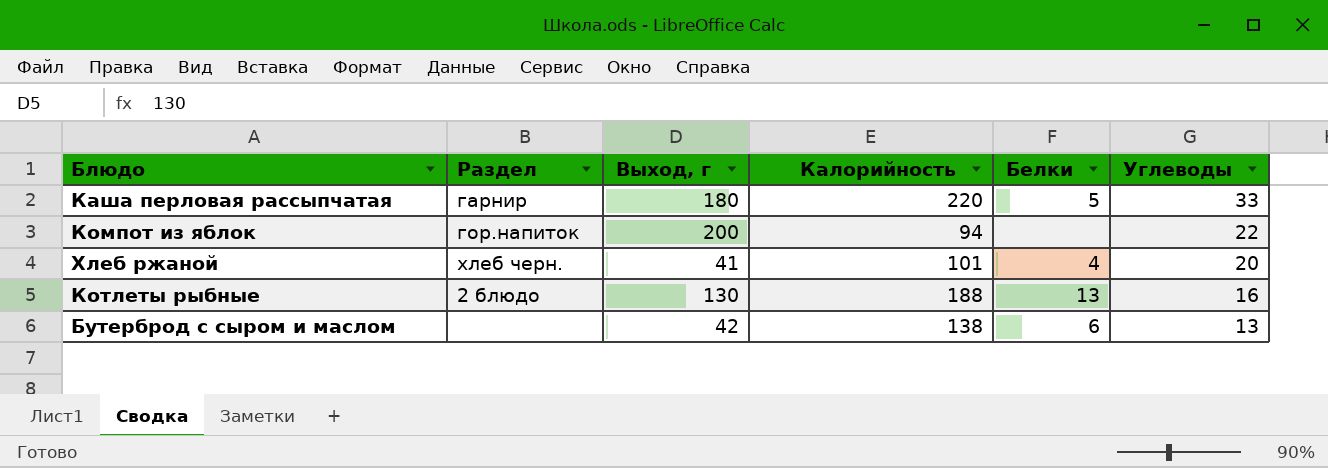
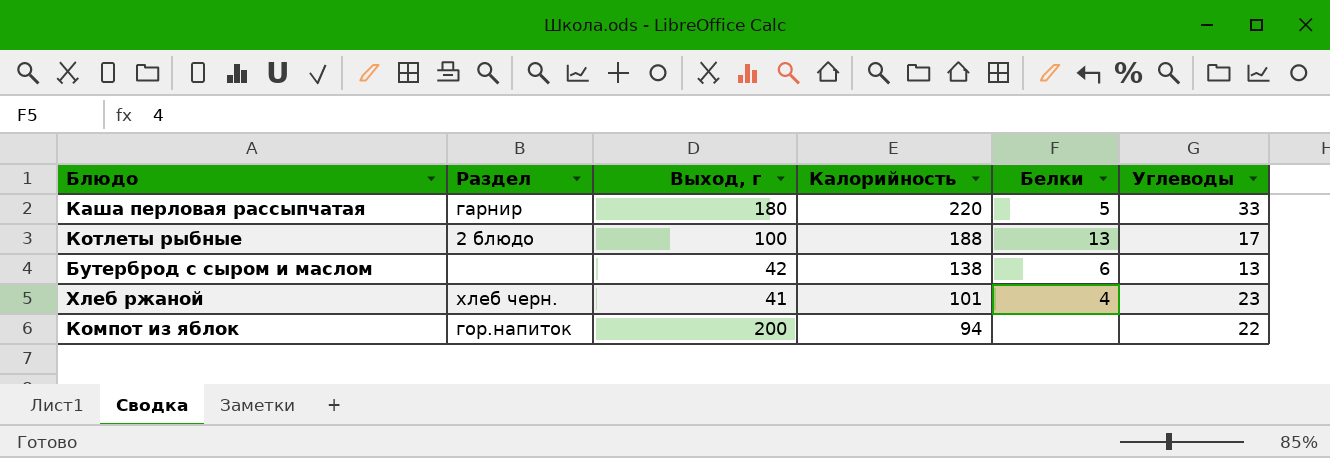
row order: Углеводы descending -> Калорийность descending
Котлеты рыбные | Выход, г: 130 -> 100
Котлеты рыбные | Углеводы: 16 -> 17
Хлеб ржаной | Углеводы: 20 -> 23

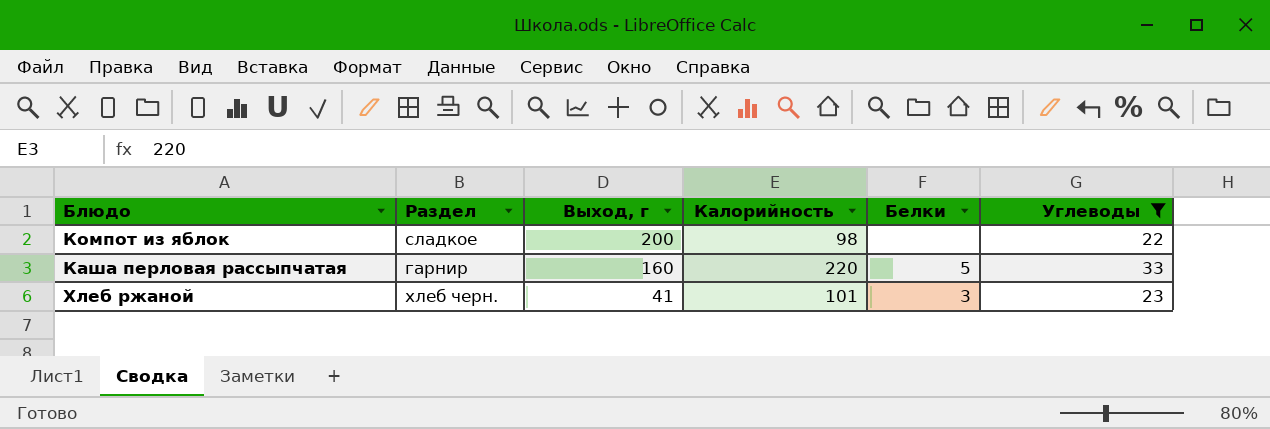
filter: none -> Углеводы >= 22
row order: Калорийность descending -> Выход, г descending
Компот из яблок | Раздел: гор.напиток -> сладкое
Компот из яблок | Калорийность: 94 -> 98
Каша перловая рассыпчатая | Выход, г: 180 -> 160
Хлеб ржаной | Белки: 4 -> 3

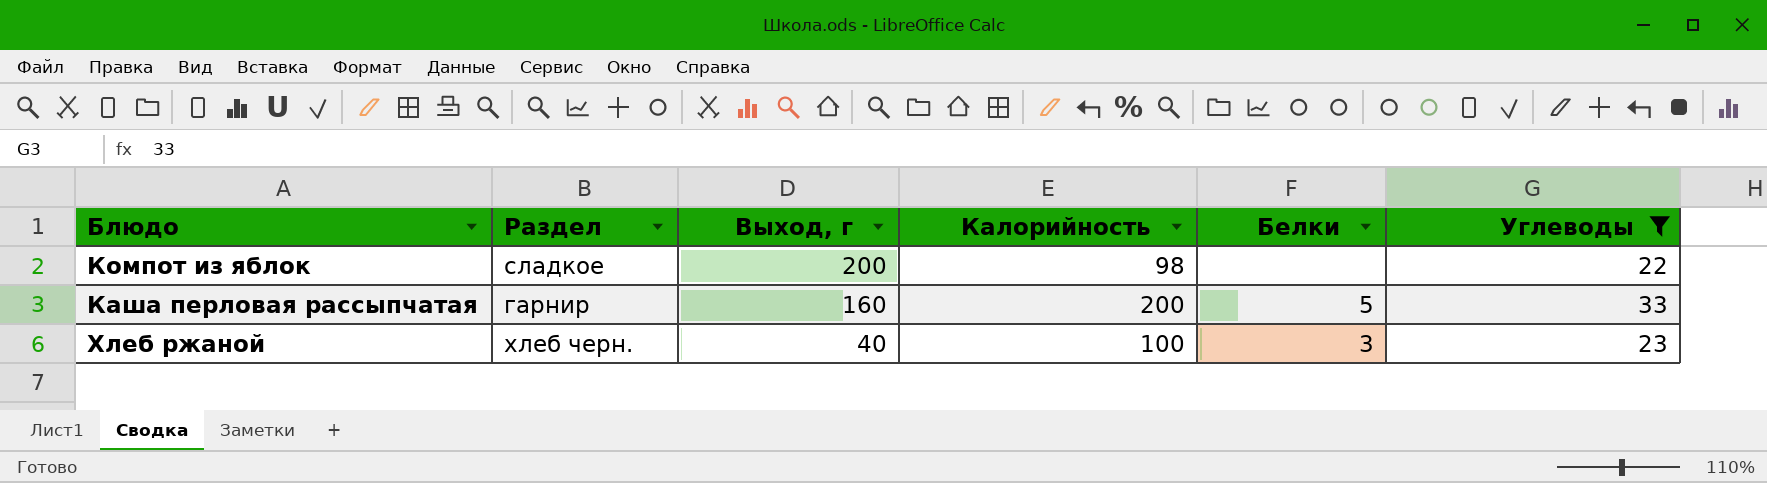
Каша перловая рассыпчатая | Калорийность: 220 -> 200
Хлеб ржаной | Выход, г: 41 -> 40
Хлеб ржаной | Калорийность: 101 -> 100

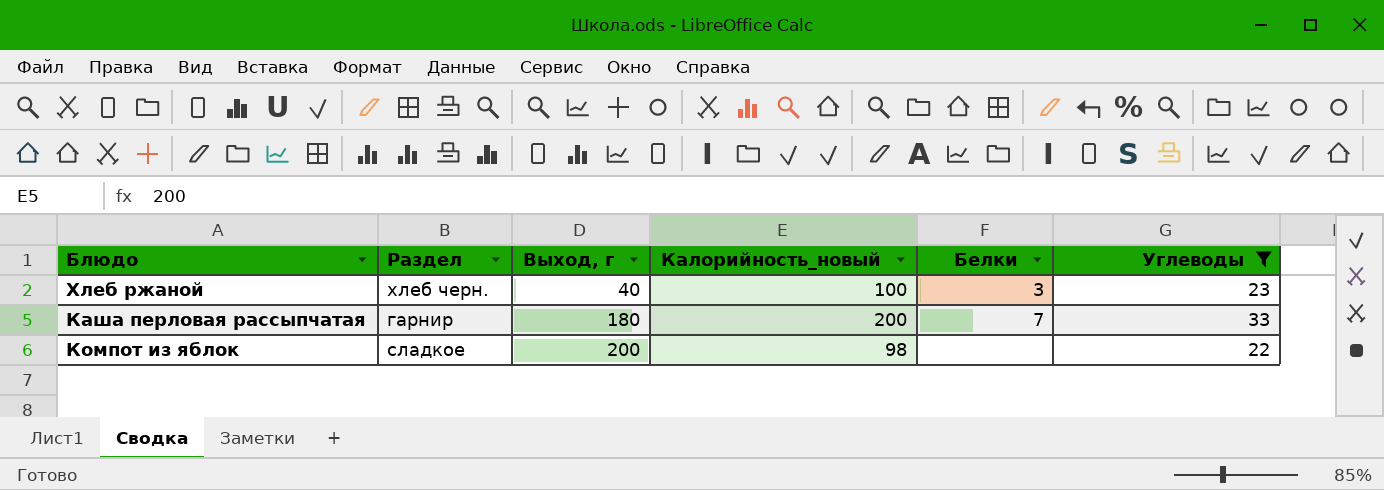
row order: Выход, г descending -> Выход, г ascending
column name: Калорийность -> Калорийность_новый
Каша перловая рассыпчатая | Выход, г: 160 -> 180
Каша перловая рассыпчатая | Белки: 5 -> 7

